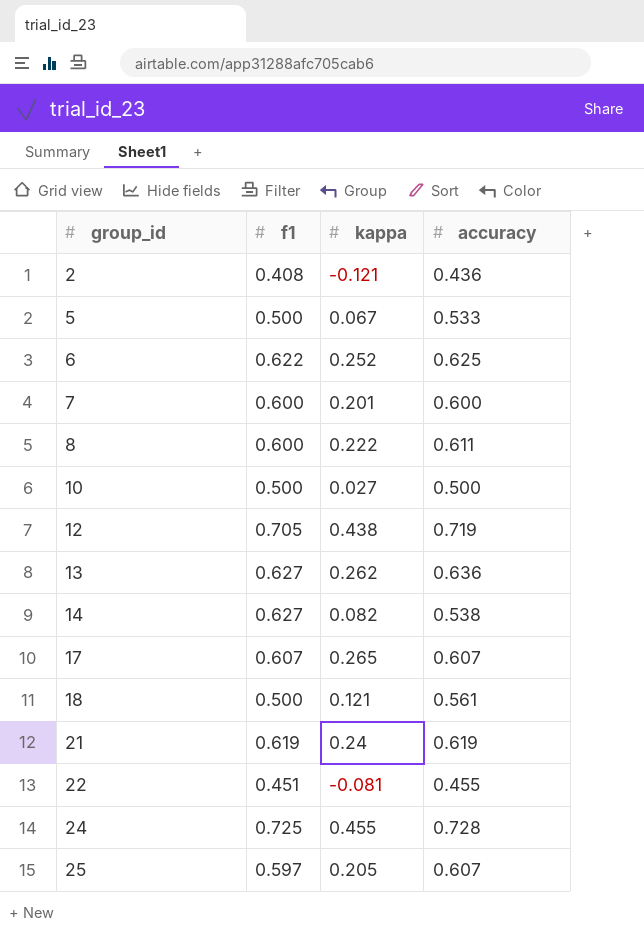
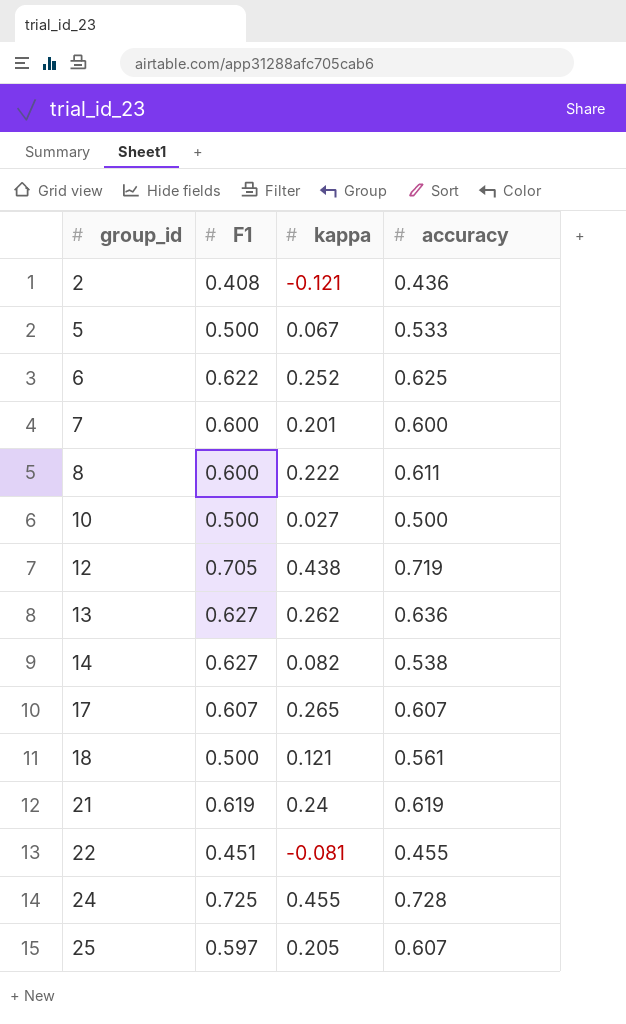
column name: f1 -> F1

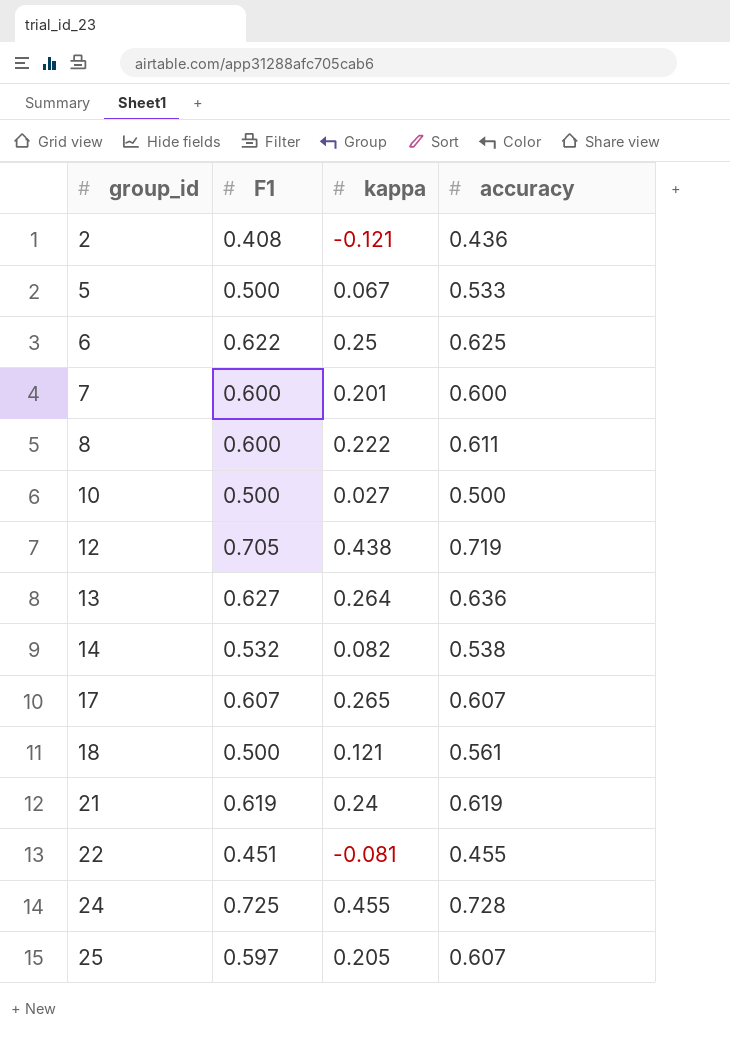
6 | kappa: 0.252 -> 0.25
13 | kappa: 0.262 -> 0.264
14 | F1: 0.627 -> 0.532

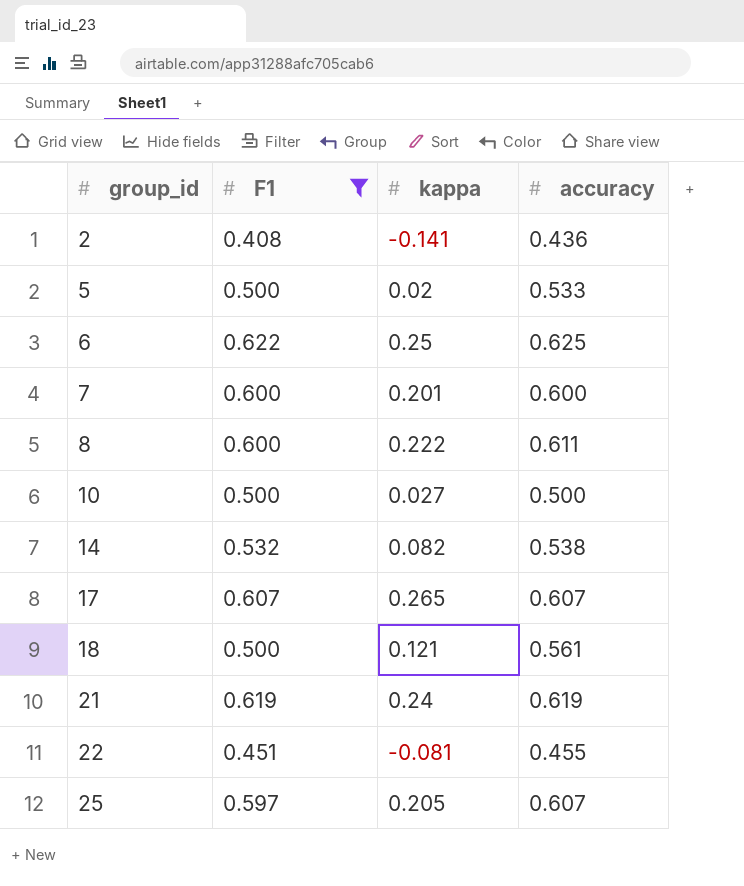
filter: none -> F1 <= 0.622
2 | kappa: -0.121 -> -0.141
5 | kappa: 0.067 -> 0.02

